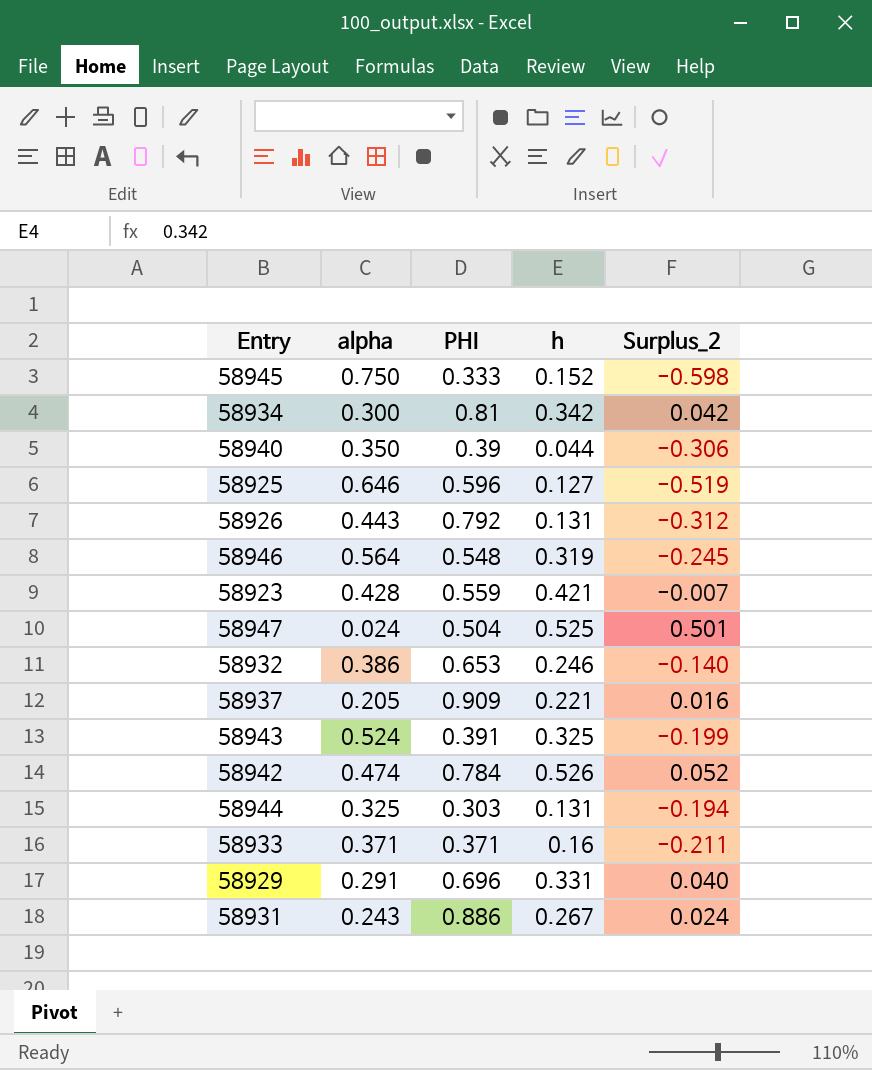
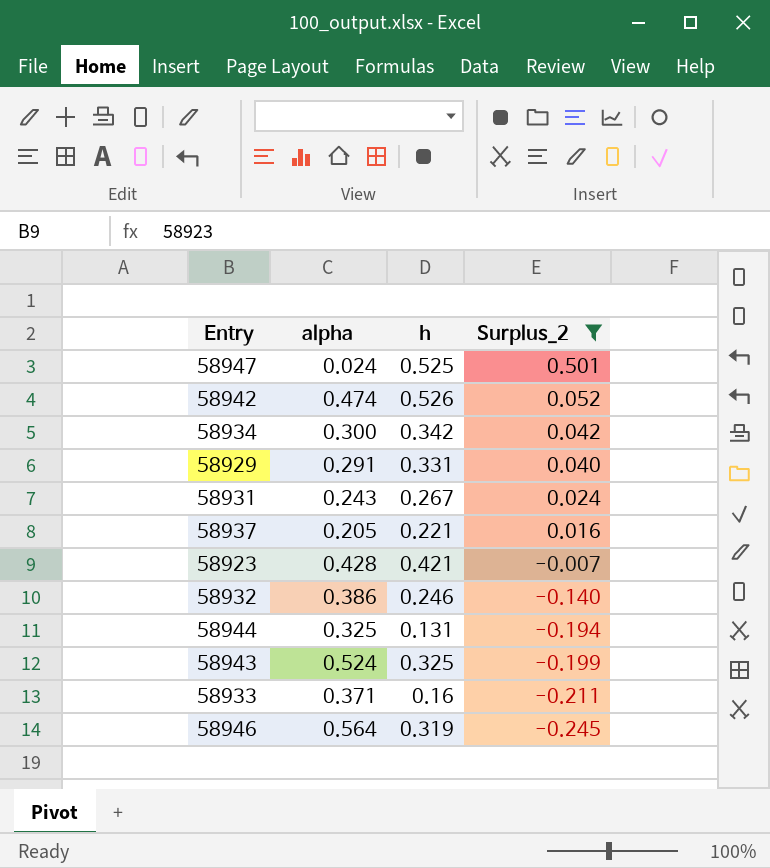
filter: none -> Surplus_2 >= -0.245
row order: none -> Surplus_2 descending
column PHI | position: 3 -> none

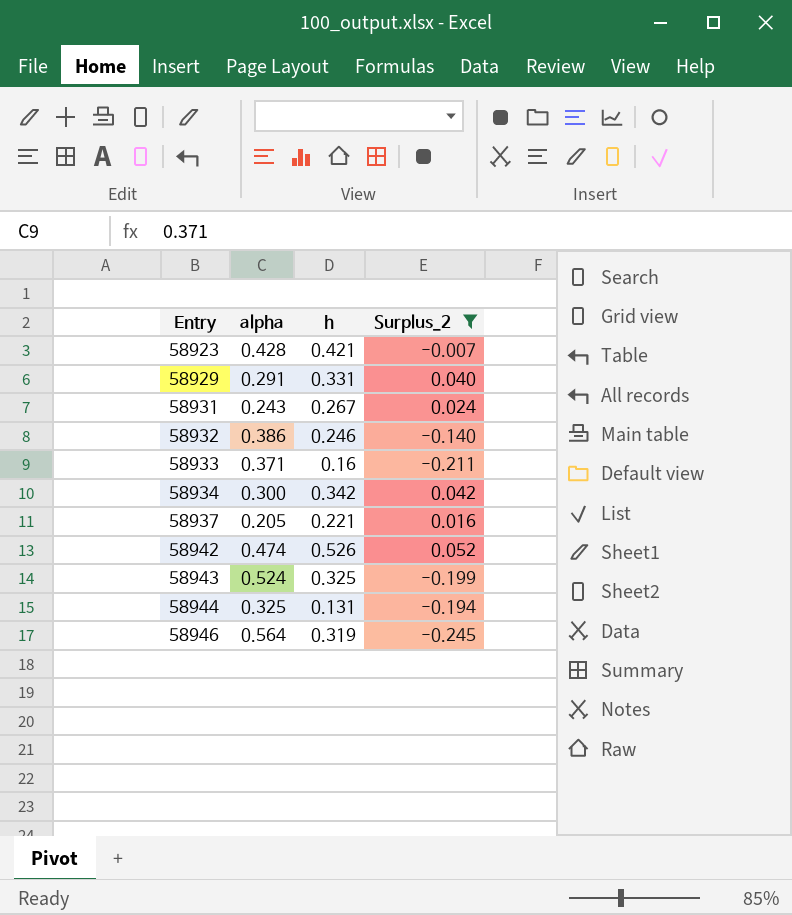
row order: Surplus_2 descending -> Entry ascending
row 58947: 0.024 | 0.525 | 0.501 -> none

